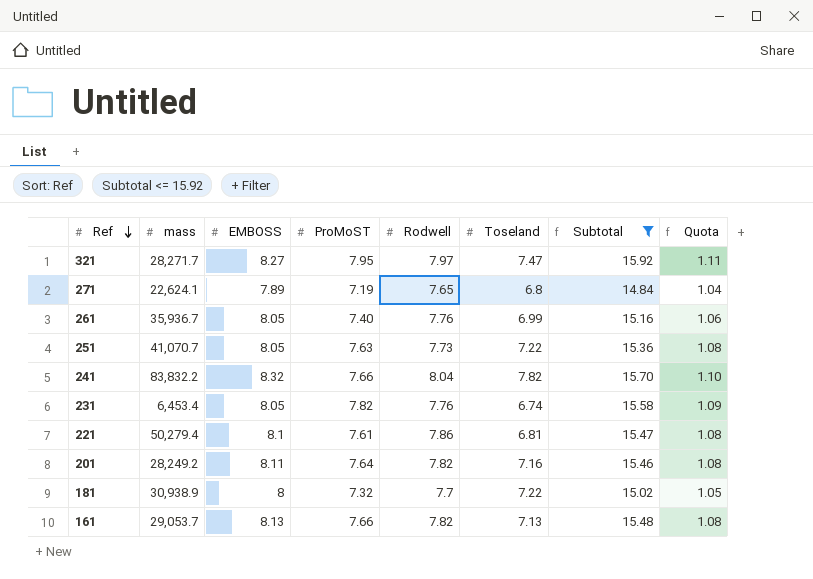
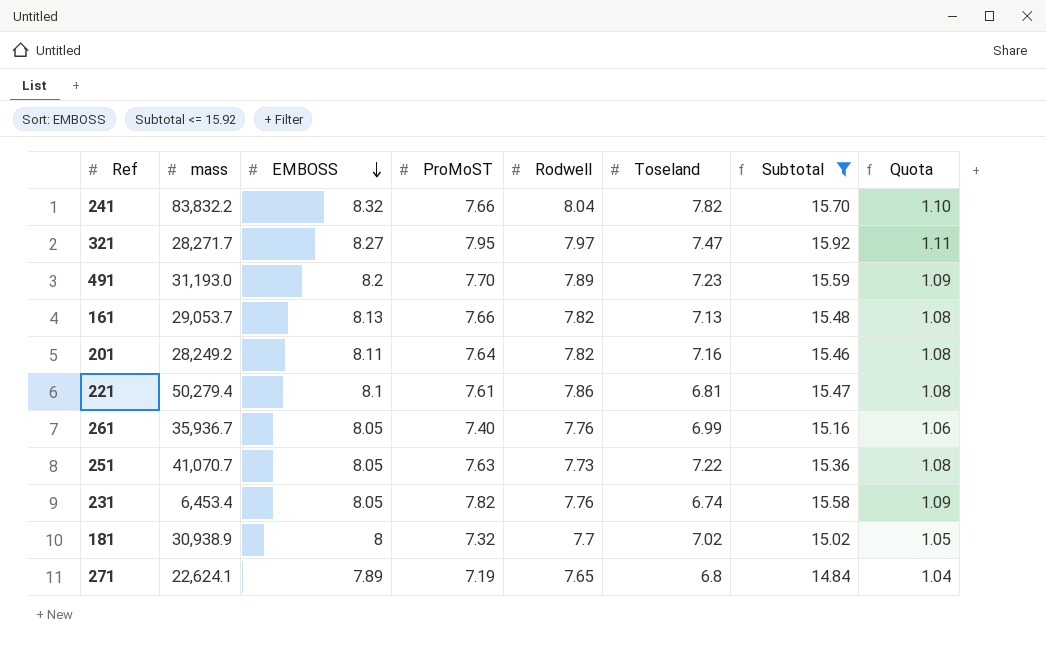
row order: Ref descending -> EMBOSS descending
row 491: none -> 31,193.0 | 8.2 | 7.70 | 7.89 | 7.23 | 15.59 | 1.09
181 | Toseland: 7.22 -> 7.02

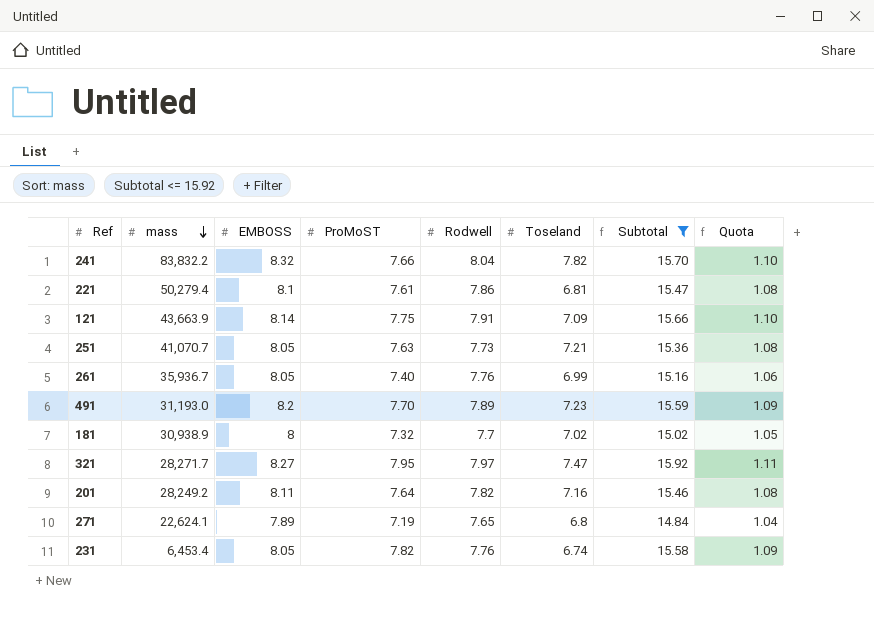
row order: EMBOSS descending -> mass descending
row 161: 29,053.7 | 8.13 | 7.66 | 7.82 | 7.13 | 15.48 | 1.08 -> none
row 121: none -> 43,663.9 | 8.14 | 7.75 | 7.91 | 7.09 | 15.66 | 1.10
251 | Toseland: 7.22 -> 7.21

